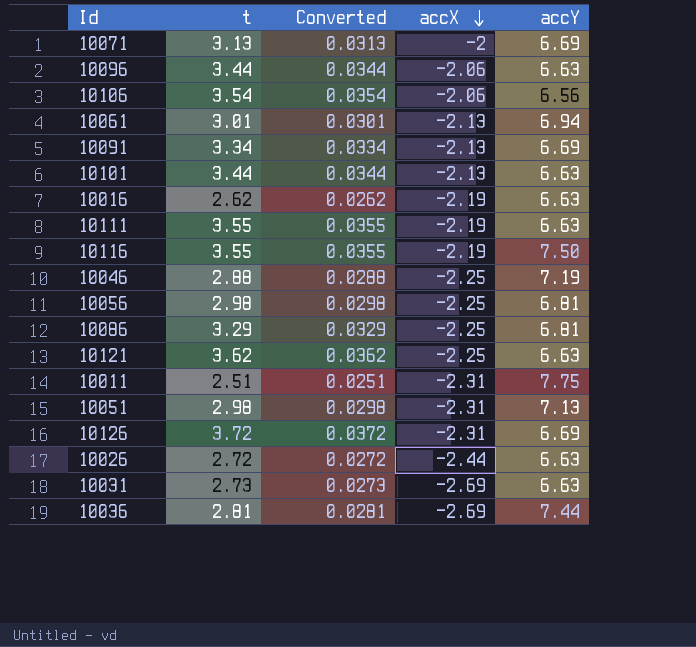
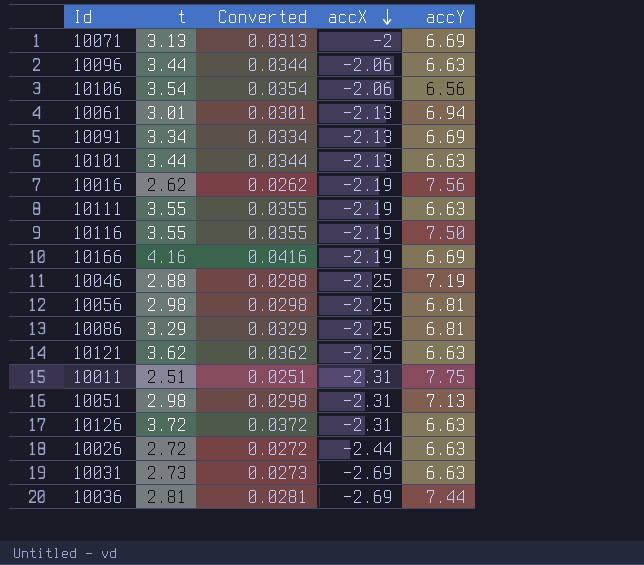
10016 | accY: 6.63 -> 7.56
row 10166: none -> 4.16 | 0.0416 | -2.19 | 6.69
10126 | accY: 6.69 -> 6.63

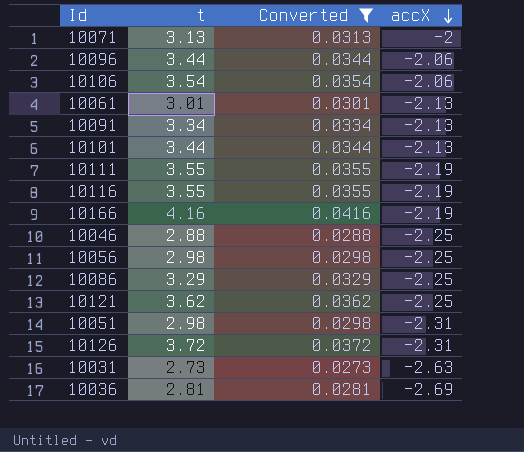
filter: none -> Converted >= 0.0273
column accY | position: 5 -> none
10031 | accX: -2.69 -> -2.63

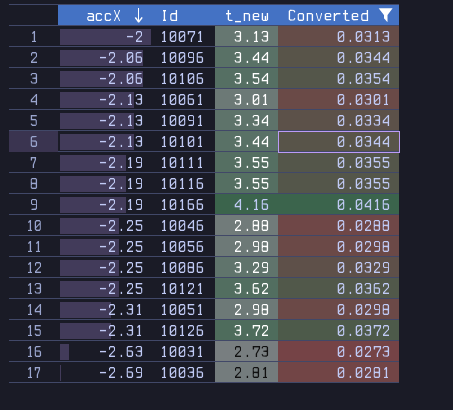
column accX | position: 4 -> 1
column name: t -> t_new

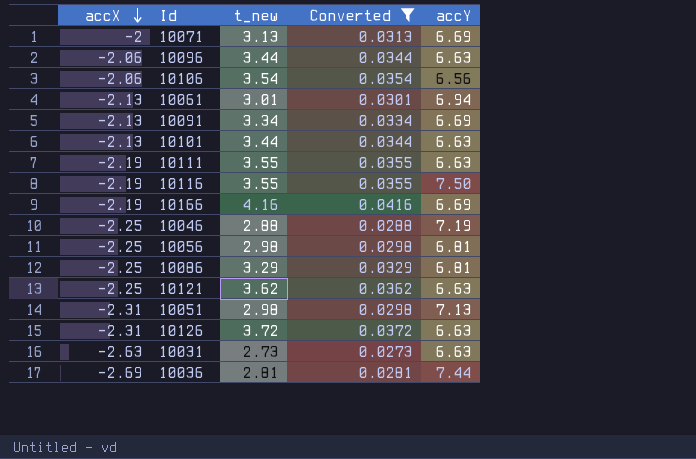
column accY | position: none -> 5

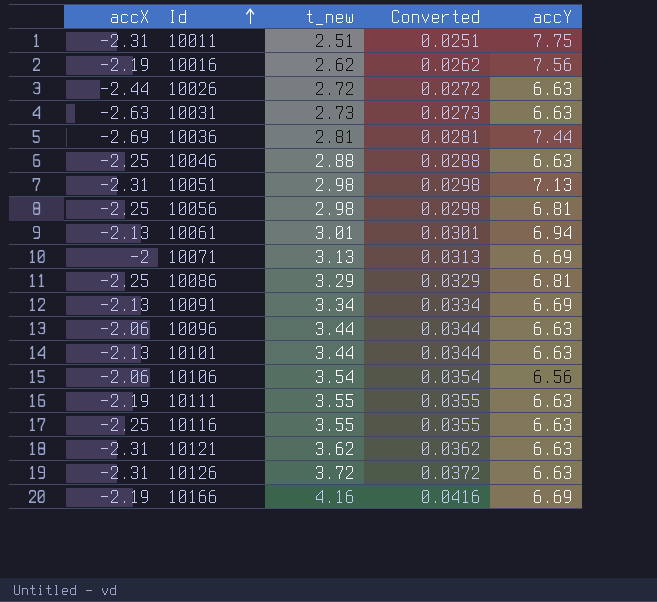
filter: Converted >= 0.0273 -> none
row order: accX descending -> Id ascending
10046 | accY: 7.19 -> 6.63
10116 | accX: -2.19 -> -2.25
10116 | accY: 7.50 -> 6.63
10121 | accX: -2.25 -> -2.31

